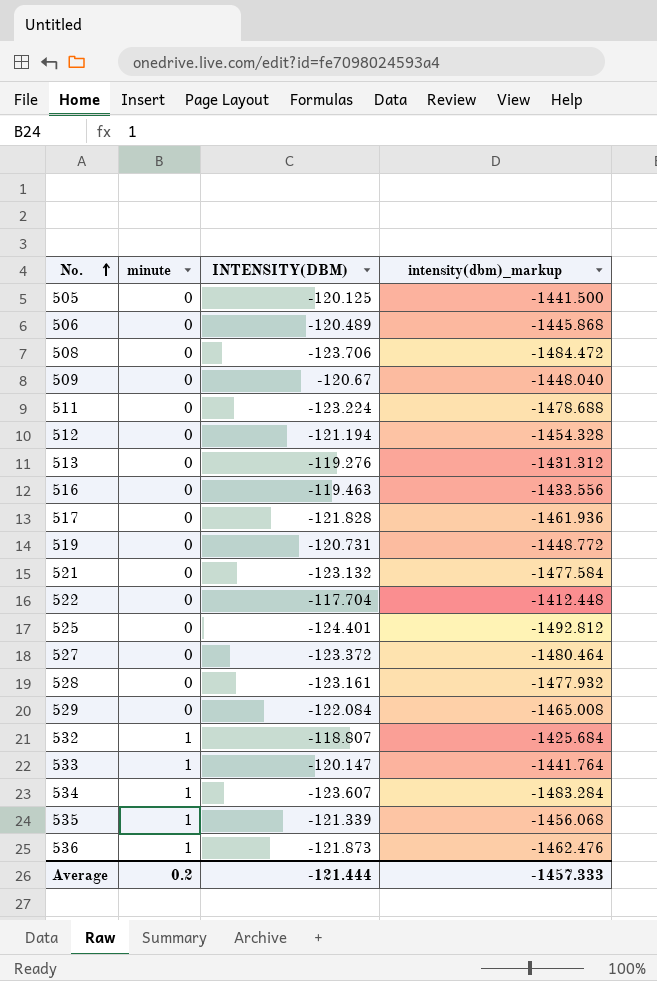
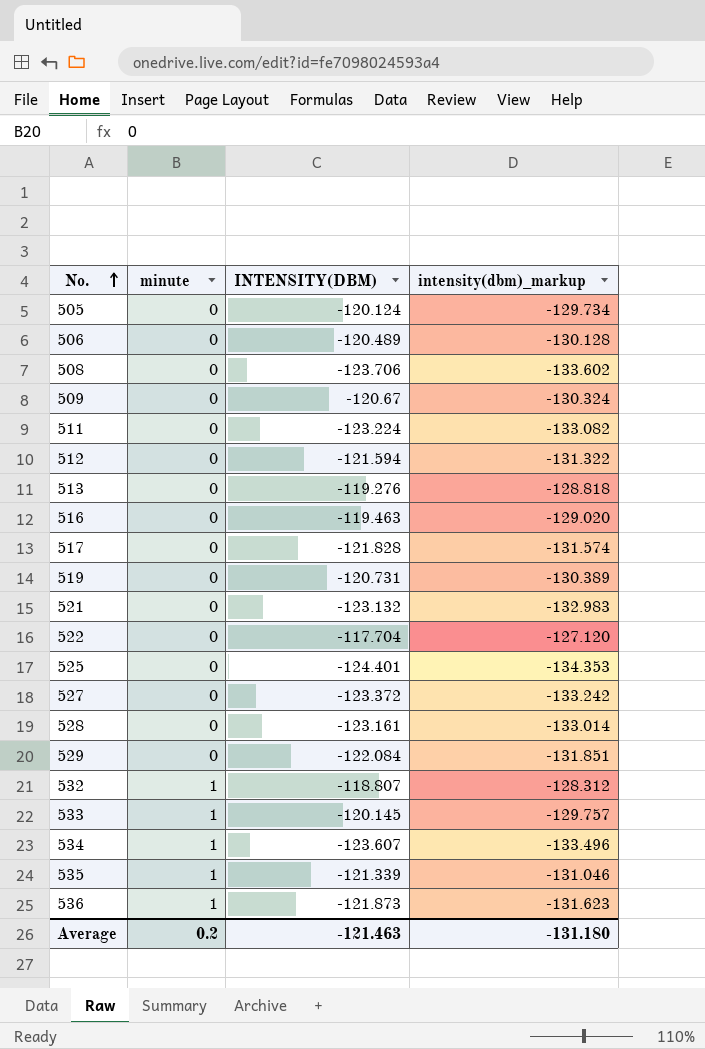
column intensity(dbm)_markup | formula: [INTENSITY(DBM)] * 12 -> [INTENSITY(DBM)] * 1.08
505 | INTENSITY(DBM): -120.125 -> -120.124
512 | INTENSITY(DBM): -121.194 -> -121.594
533 | INTENSITY(DBM): -120.147 -> -120.145
Average | INTENSITY(DBM): -121.444 -> -121.463
Average | intensity(dbm)_markup: -1457.333 -> -131.180

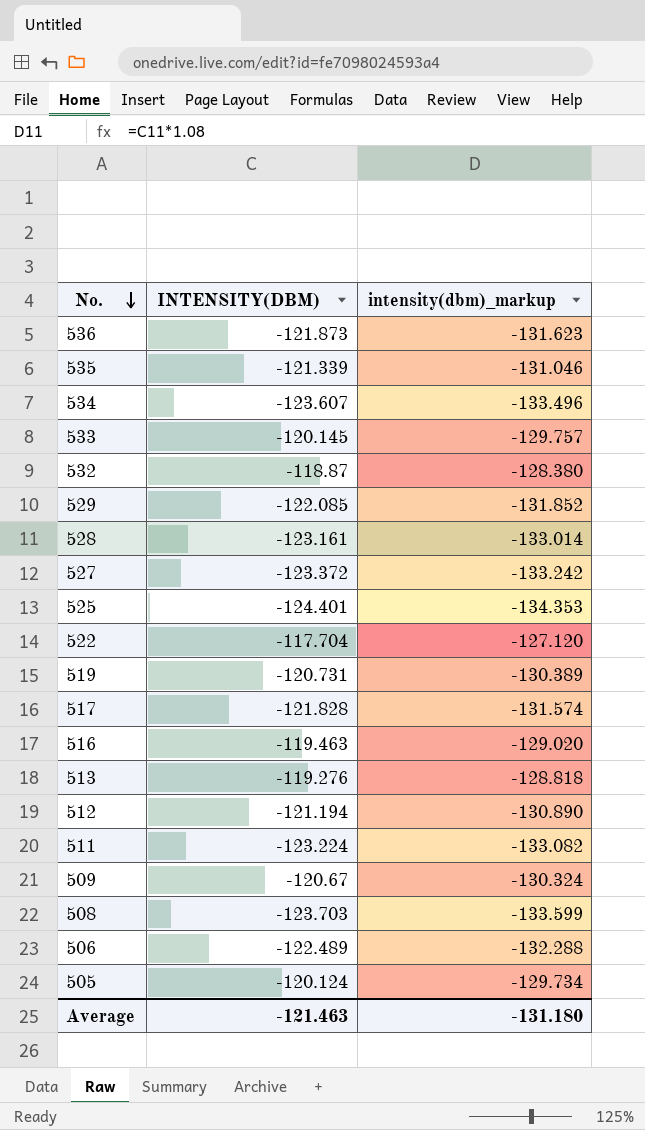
row order: No. ascending -> No. descending
column minute | position: 2 -> none
row 521: 0 | -123.132 | -132.983 -> none
532 | INTENSITY(DBM): -118.807 -> -118.87
532 | intensity(dbm)_markup: -128.312 -> -128.380
529 | INTENSITY(DBM): -122.084 -> -122.085
529 | intensity(dbm)_markup: -131.851 -> -131.852
512 | INTENSITY(DBM): -121.594 -> -121.194
512 | intensity(dbm)_markup: -131.322 -> -130.890
508 | INTENSITY(DBM): -123.706 -> -123.703
508 | intensity(dbm)_markup: -133.602 -> -133.599
506 | INTENSITY(DBM): -120.489 -> -122.489
506 | intensity(dbm)_markup: -130.128 -> -132.288

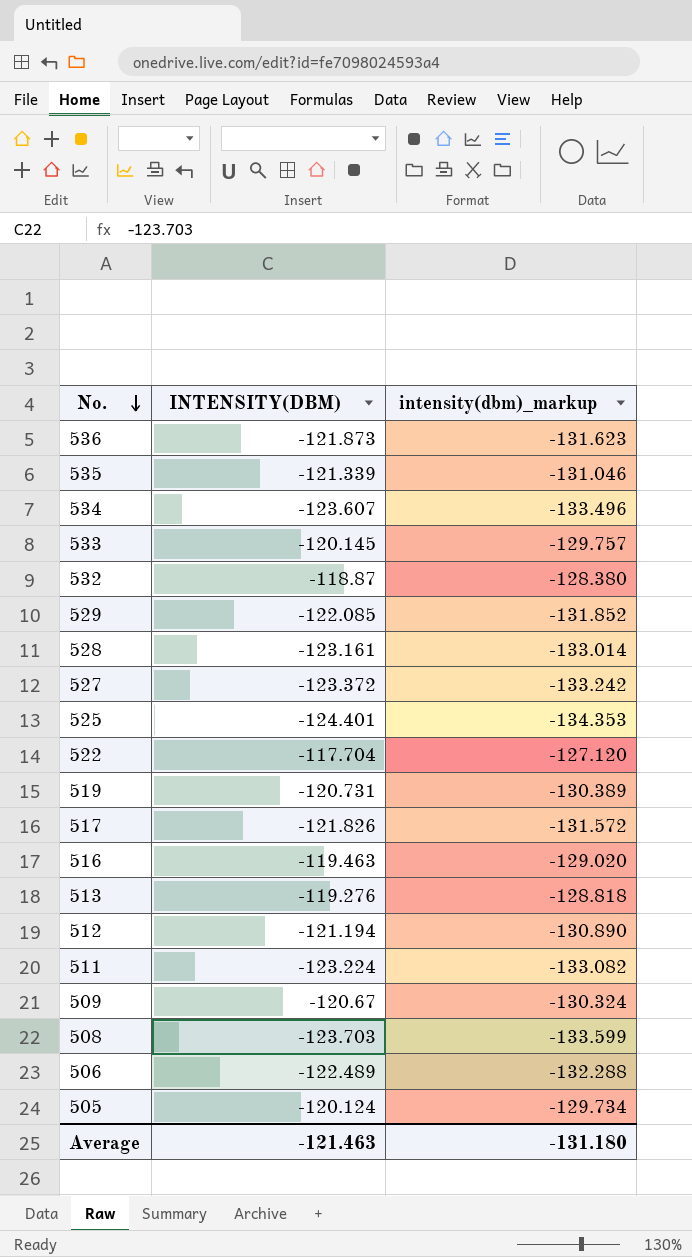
517 | INTENSITY(DBM): -121.828 -> -121.826
517 | intensity(dbm)_markup: -131.574 -> -131.572

